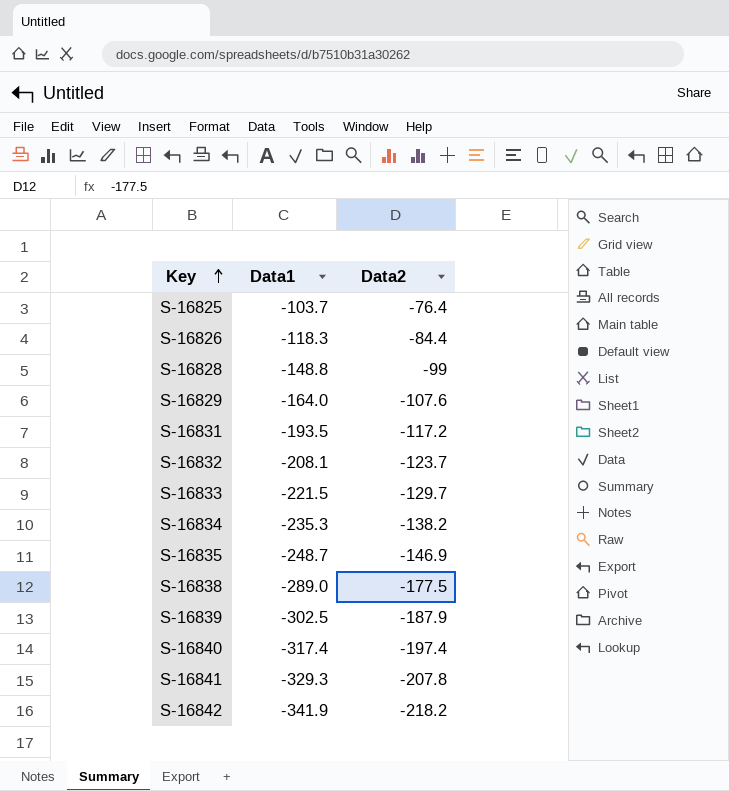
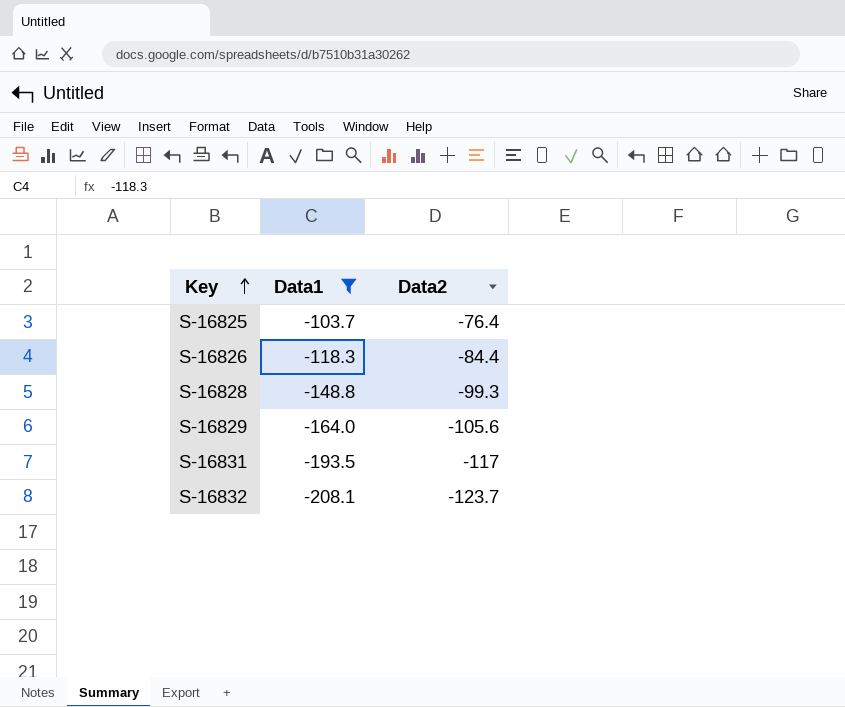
filter: none -> Data1 >= -208.1
S-16828 | Data2: -99 -> -99.3
S-16829 | Data2: -107.6 -> -105.6
S-16831 | Data2: -117.2 -> -117

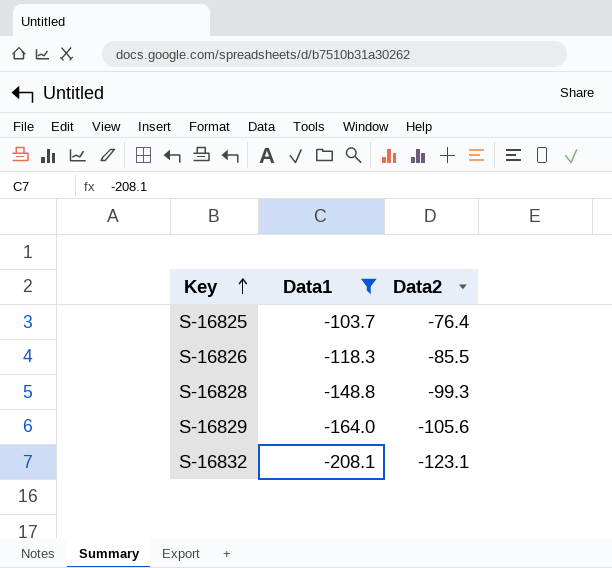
row S-16831: -193.5 | -117 -> none
S-16826 | Data2: -84.4 -> -85.5
S-16832 | Data2: -123.7 -> -123.1

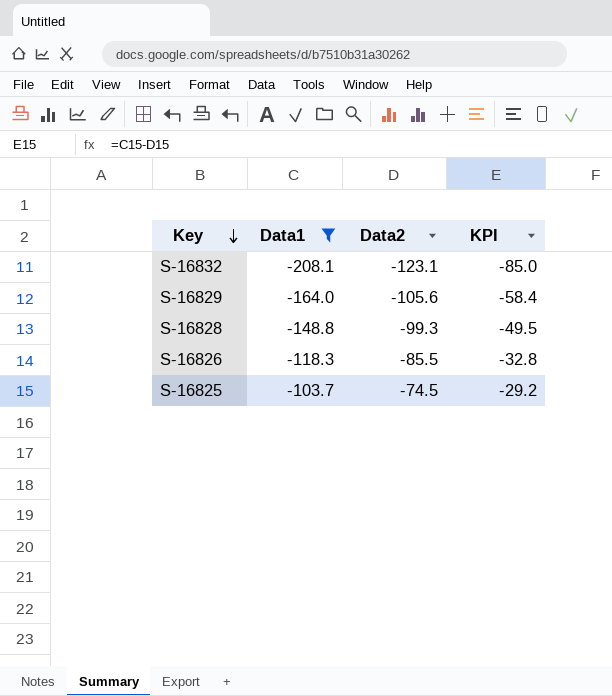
row order: Key ascending -> Key descending
column KPI | formula: none -> [Data1] - [Data2]
S-16825 | Data2: -76.4 -> -74.5

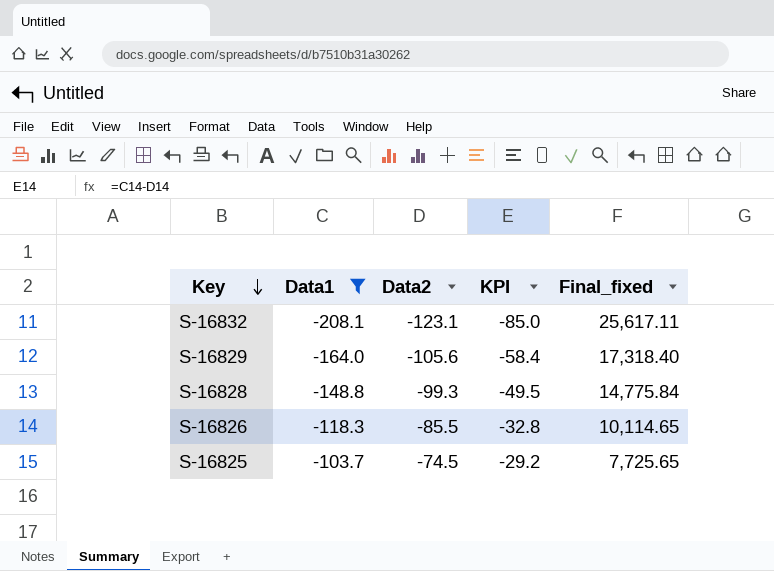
column Final_fixed | formula: none -> [Data1] * [Data2]

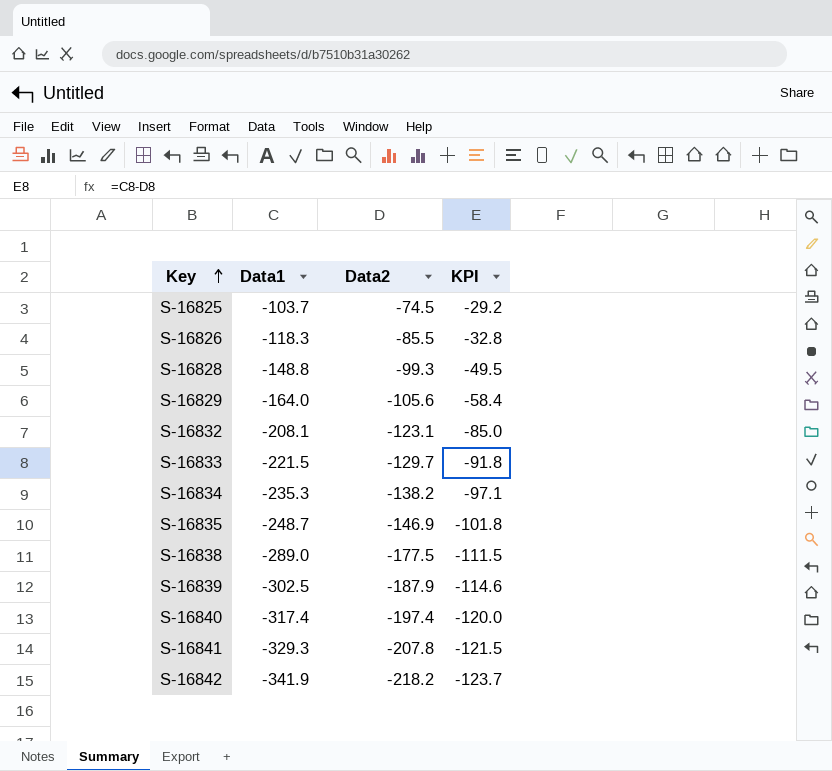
filter: Data1 >= -208.1 -> none
row order: Key descending -> Key ascending
column Final_fixed | formula: [Data1] * [Data2] -> none

